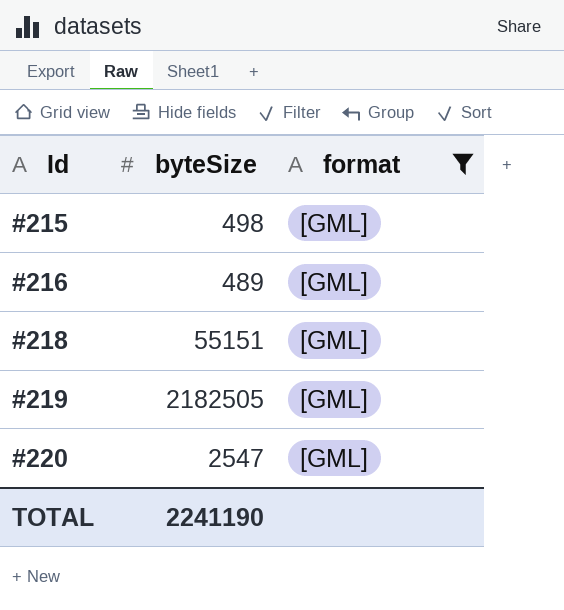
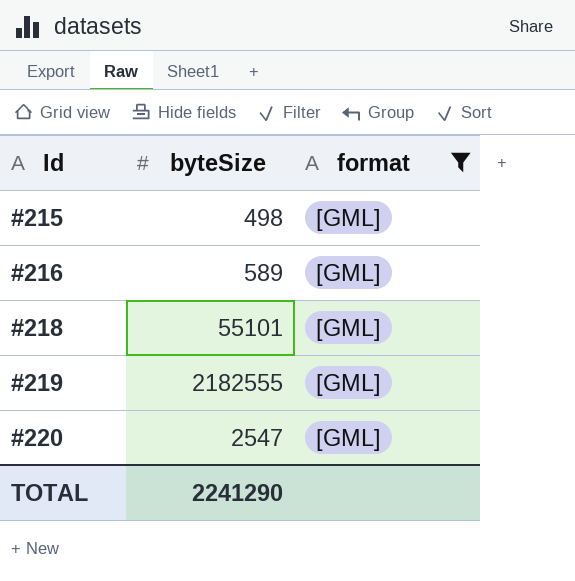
#216 | byteSize: 489 -> 589
#218 | byteSize: 55151 -> 55101
#219 | byteSize: 2182505 -> 2182555
TOTAL | byteSize: 2241190 -> 2241290

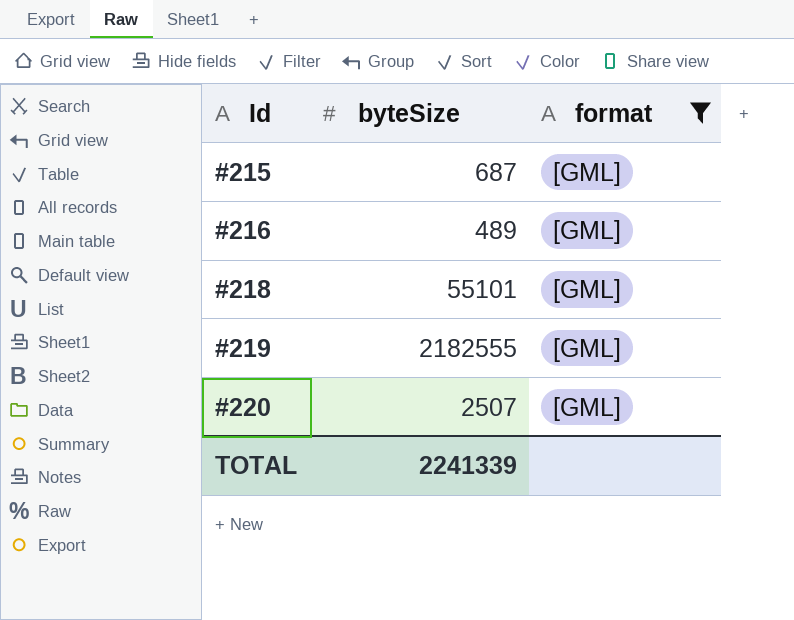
#215 | byteSize: 498 -> 687
#216 | byteSize: 589 -> 489
#220 | byteSize: 2547 -> 2507
TOTAL | byteSize: 2241290 -> 2241339

